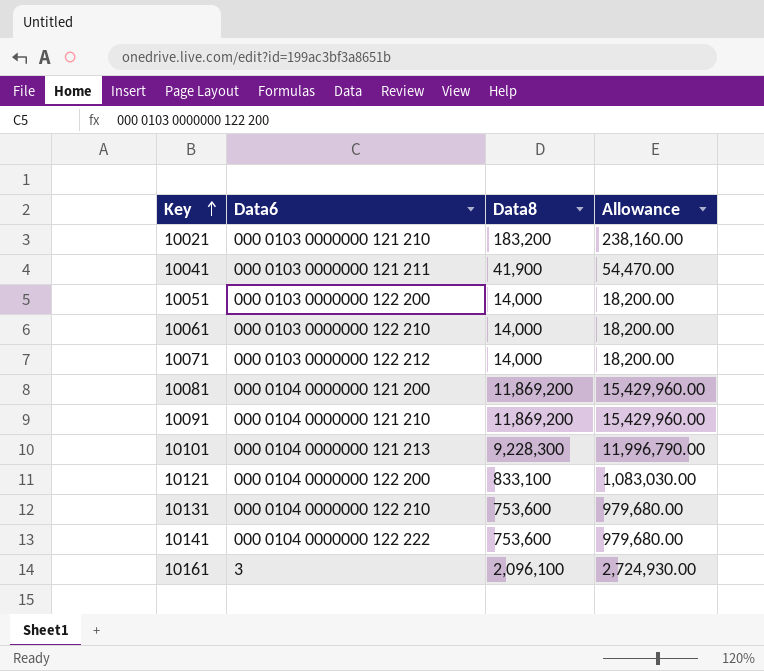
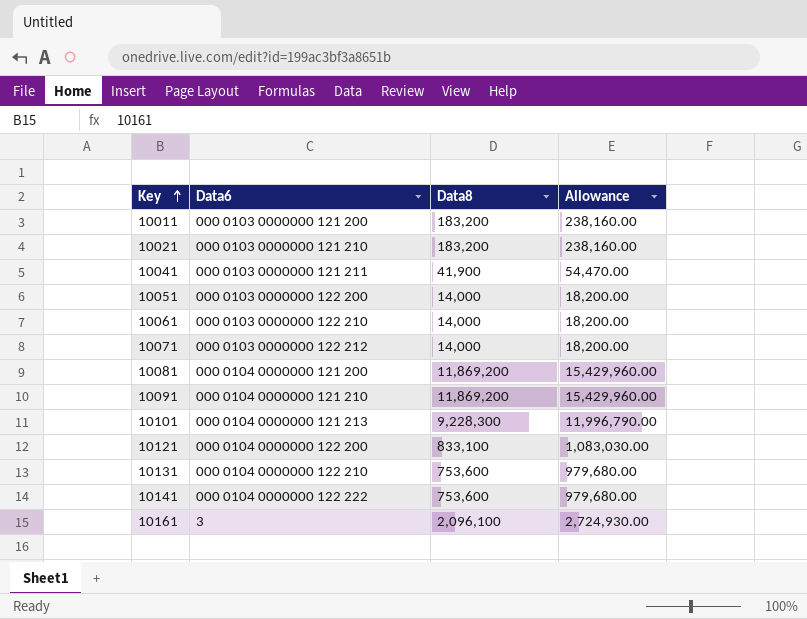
row 10011: none -> 000 0103 0000000 121 200 | 183,200 | 238,160.00

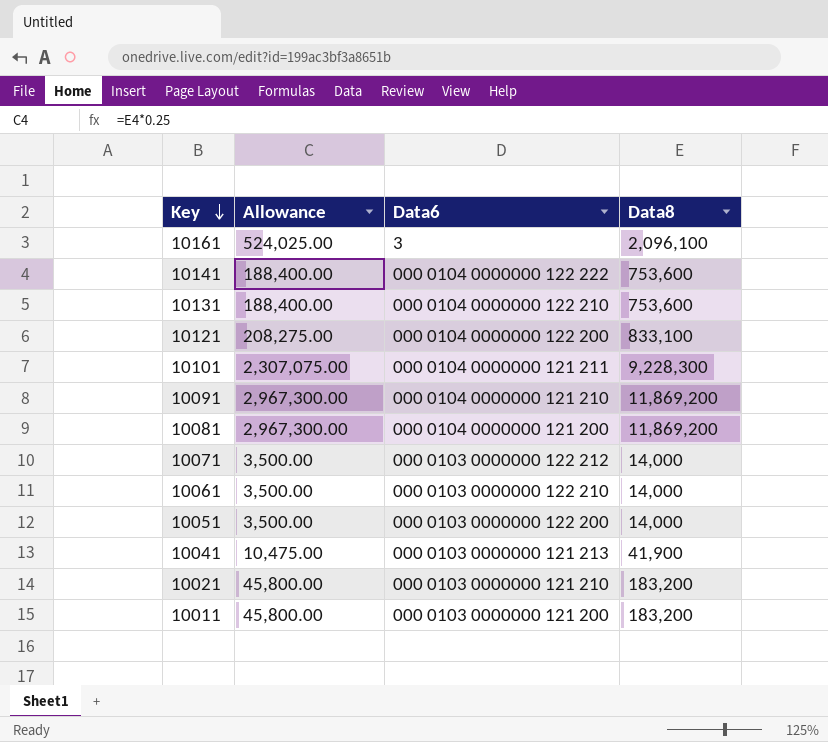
row order: Key ascending -> Key descending
column Allowance | formula: [Data8] * 1.3 -> [Data8] * 0.25
column Allowance | position: 4 -> 2
10101 | Data6: 000 0104 0000000 121 213 -> 000 0104 0000000 121 211
10041 | Data6: 000 0103 0000000 121 211 -> 000 0103 0000000 121 213

